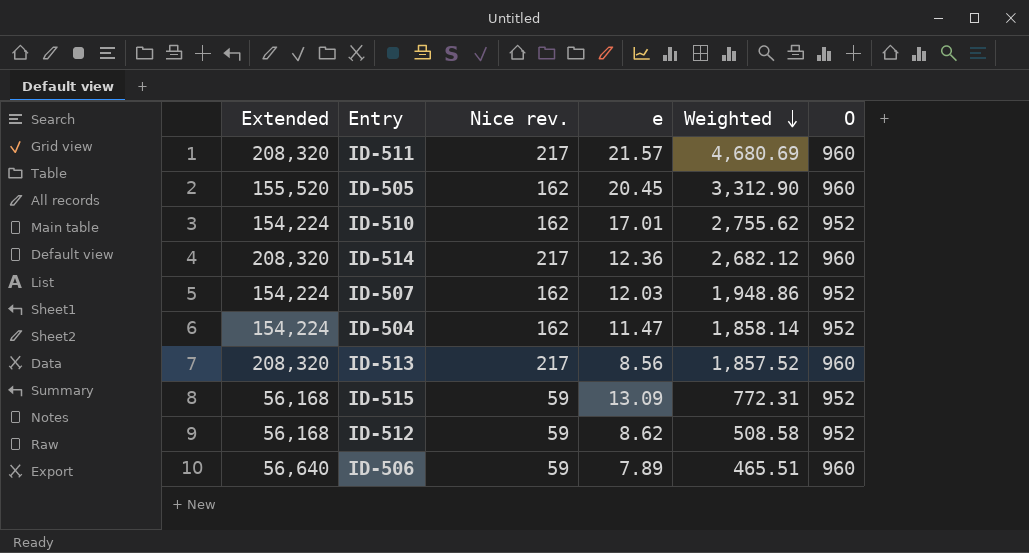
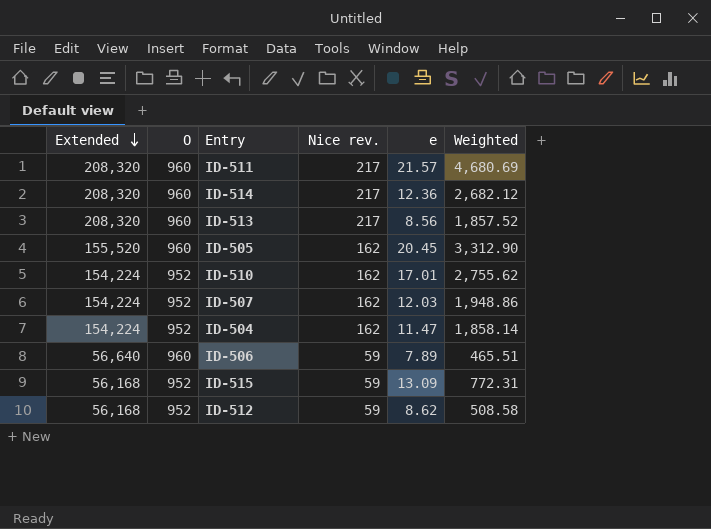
row order: Weighted descending -> Extended descending
column O | position: 6 -> 2

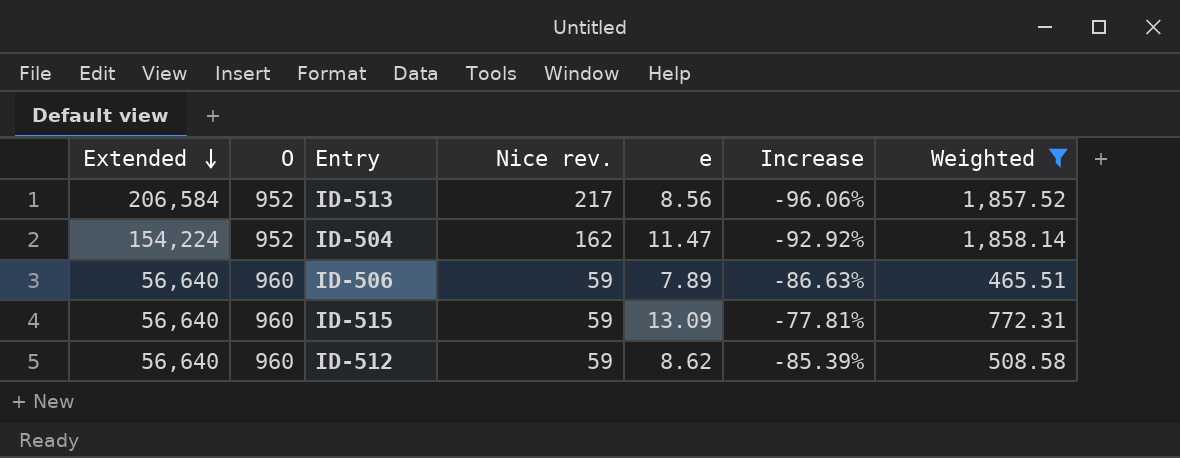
filter: none -> Weighted <= 1,858.14
column Increase | formula: none -> ([e] - [Nice rev.]) / [Nice rev.]
ID-513 | Extended: 208,320 -> 206,584
ID-513 | O: 960 -> 952
ID-515 | Extended: 56,168 -> 56,640
ID-515 | O: 952 -> 960
ID-512 | Extended: 56,168 -> 56,640
ID-512 | O: 952 -> 960

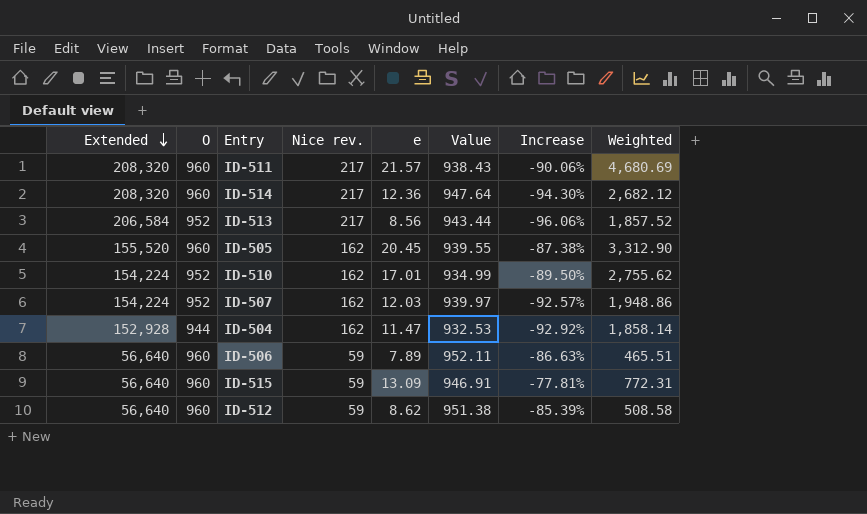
filter: Weighted <= 1,858.14 -> none
column Value | formula: none -> [O] - [e]
ID-504 | Extended: 154,224 -> 152,928
ID-504 | O: 952 -> 944

